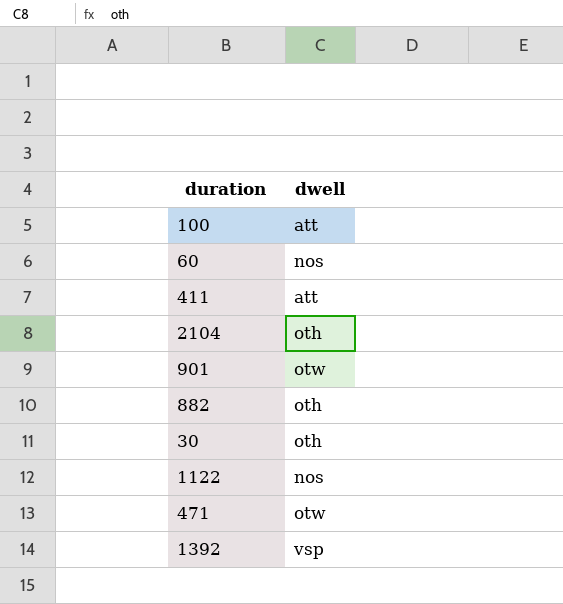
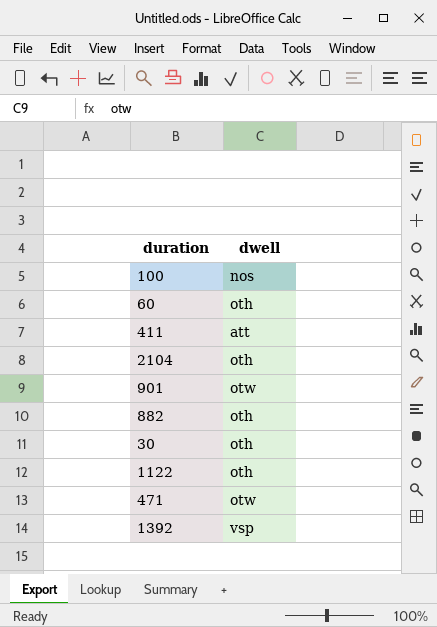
100 | dwell: att -> nos
60 | dwell: nos -> oth
1122 | dwell: nos -> oth

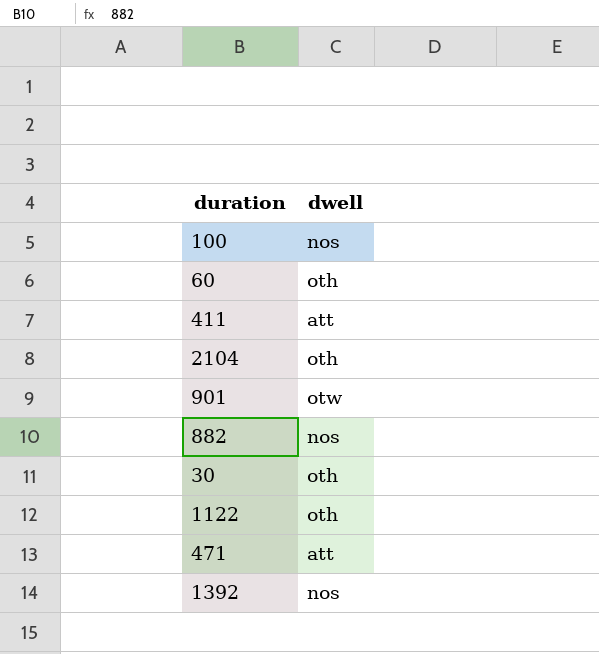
882 | dwell: oth -> nos
471 | dwell: otw -> att
1392 | dwell: vsp -> nos

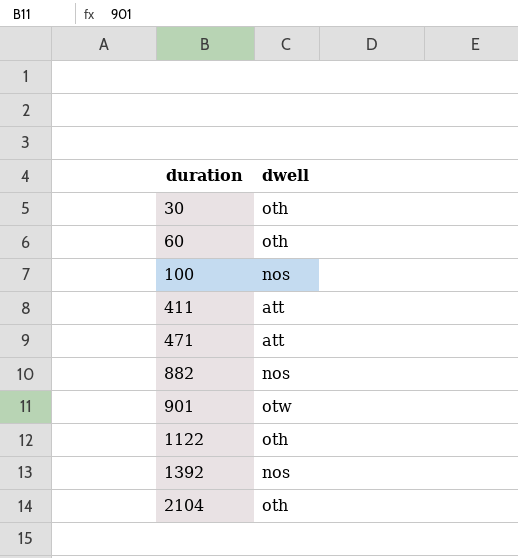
row order: none -> duration ascending

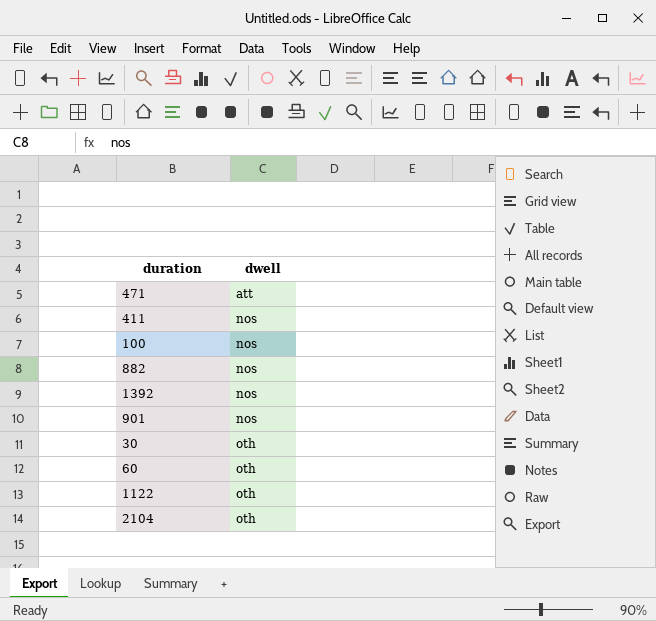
row order: duration ascending -> dwell ascending
411 | dwell: att -> nos
901 | dwell: otw -> nos

